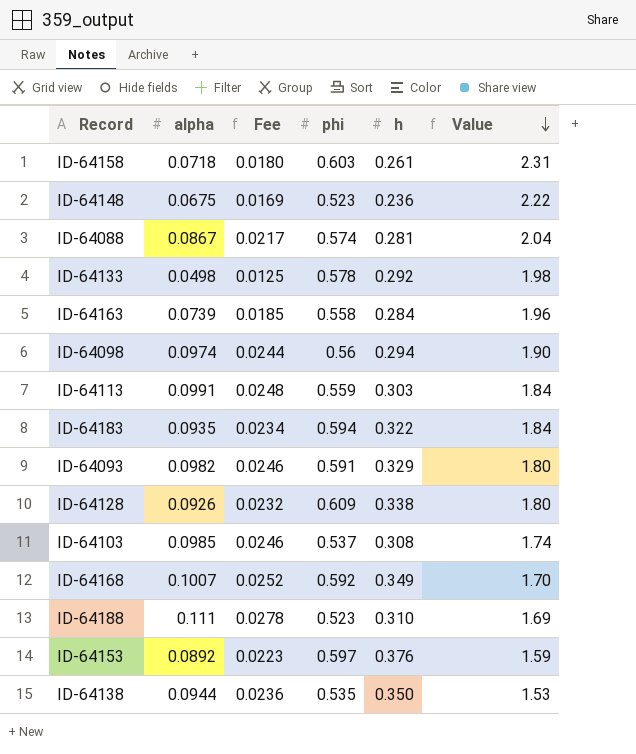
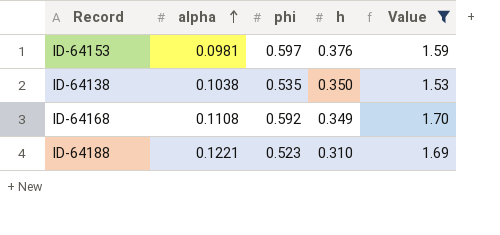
filter: none -> Value <= 1.70
row order: Value descending -> alpha ascending
column Fee | formula: [alpha] * 0.25 -> none
ID-64153 | alpha: 0.0892 -> 0.0981
ID-64138 | alpha: 0.0944 -> 0.1038
ID-64168 | alpha: 0.1007 -> 0.1108
ID-64188 | alpha: 0.111 -> 0.1221

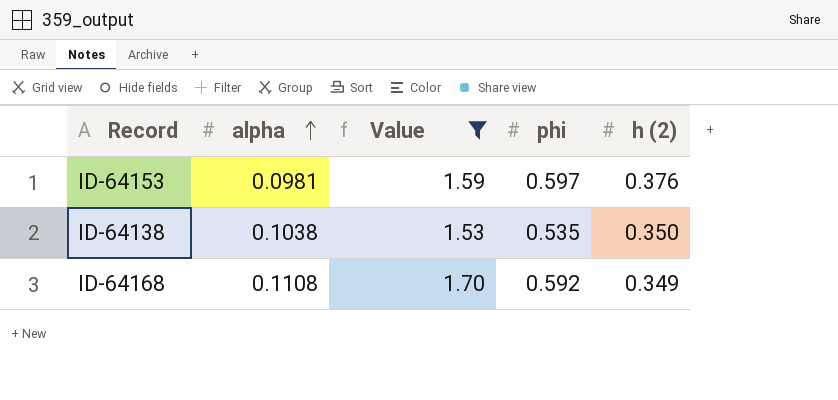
column Value | position: 5 -> 3
column name: h -> h (2)
row ID-64188: 0.1221 | 0.523 | 0.310 | 1.69 -> none

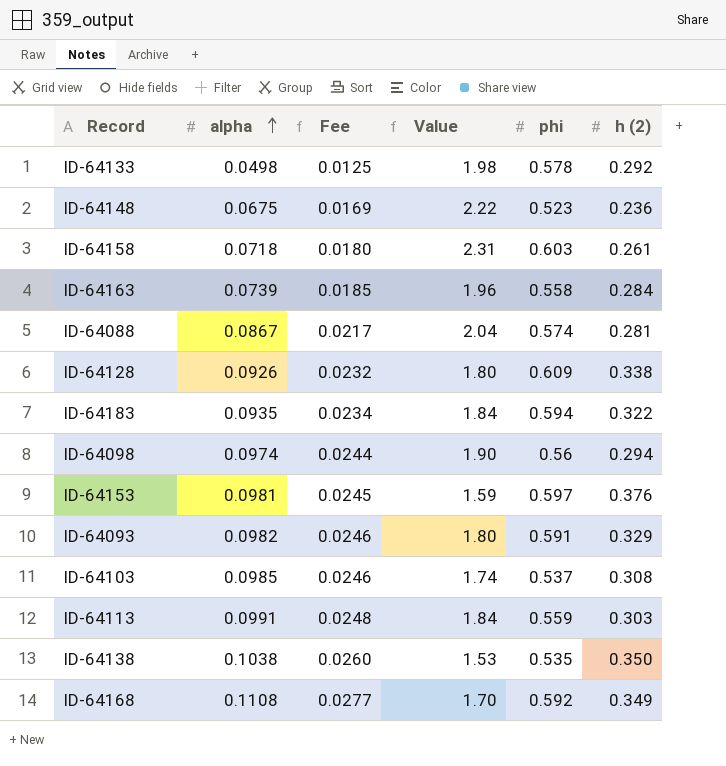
filter: Value <= 1.70 -> none
column Fee | formula: none -> [alpha] * 0.25

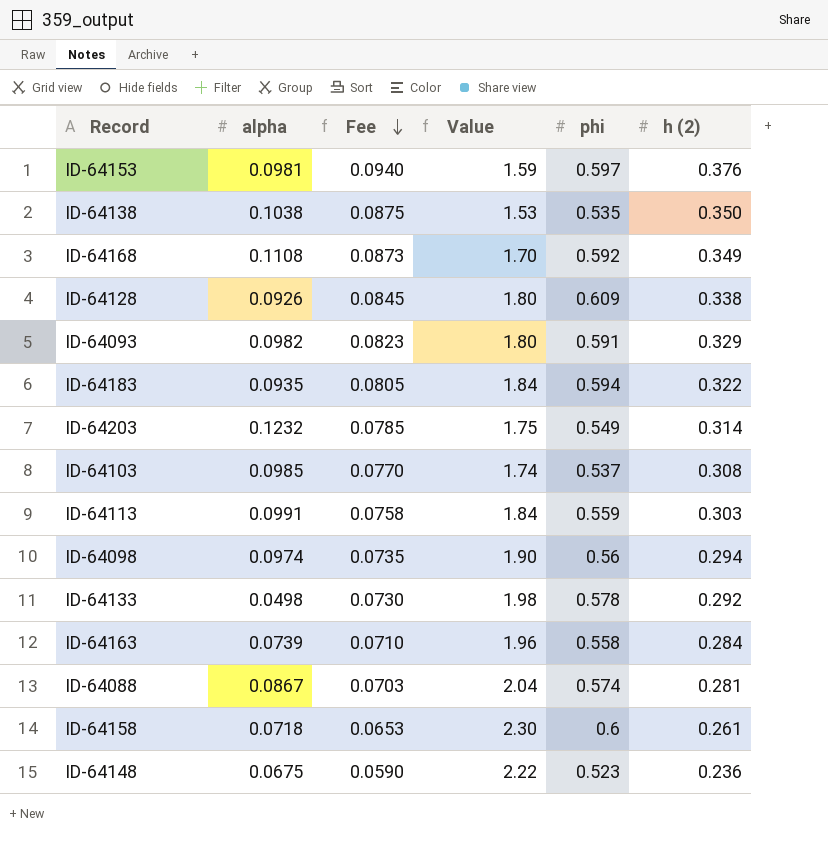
row order: alpha ascending -> Fee descending
column Fee | formula: [alpha] * 0.25 -> [h (2)] * 0.25
row ID-64203: none -> 0.1232 | 0.0785 | 1.75 | 0.549 | 0.314
ID-64158 | Value: 2.31 -> 2.30
ID-64158 | phi: 0.603 -> 0.6

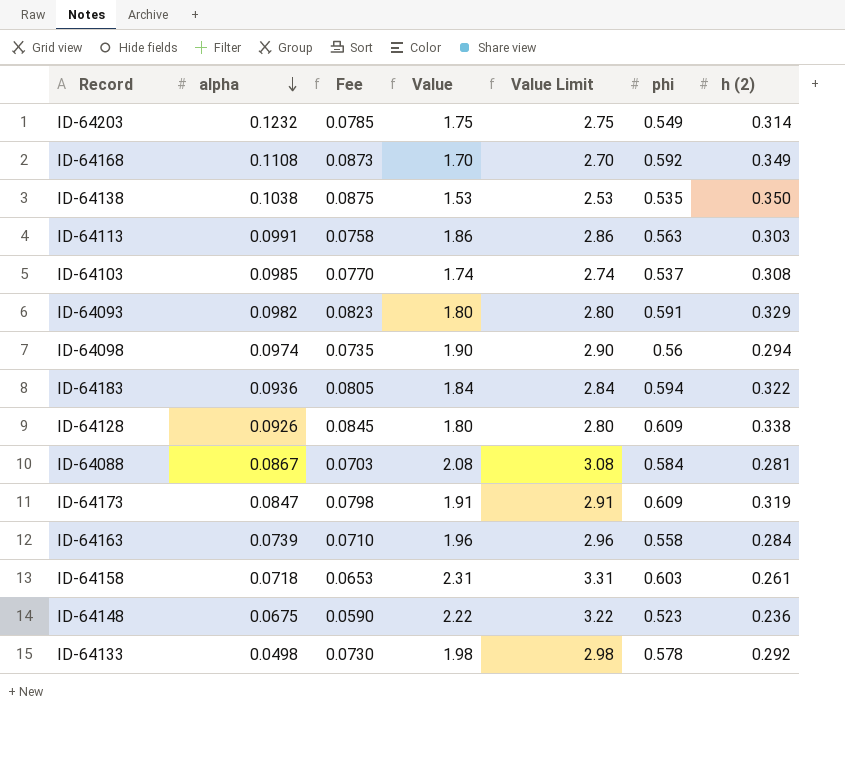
row order: Fee descending -> alpha descending
column Value Limit | formula: none -> [Value] + 1
row ID-64153: 0.0981 | 0.0940 | 1.59 | 0.597 | 0.376 -> none
ID-64113 | Value: 1.84 -> 1.86
ID-64113 | phi: 0.559 -> 0.563
ID-64183 | alpha: 0.0935 -> 0.0936
ID-64088 | Value: 2.04 -> 2.08
ID-64088 | phi: 0.574 -> 0.584
row ID-64173: none -> 0.0847 | 0.0798 | 1.91 | 2.91 | 0.609 | 0.319
ID-64158 | Value: 2.30 -> 2.31
ID-64158 | phi: 0.6 -> 0.603

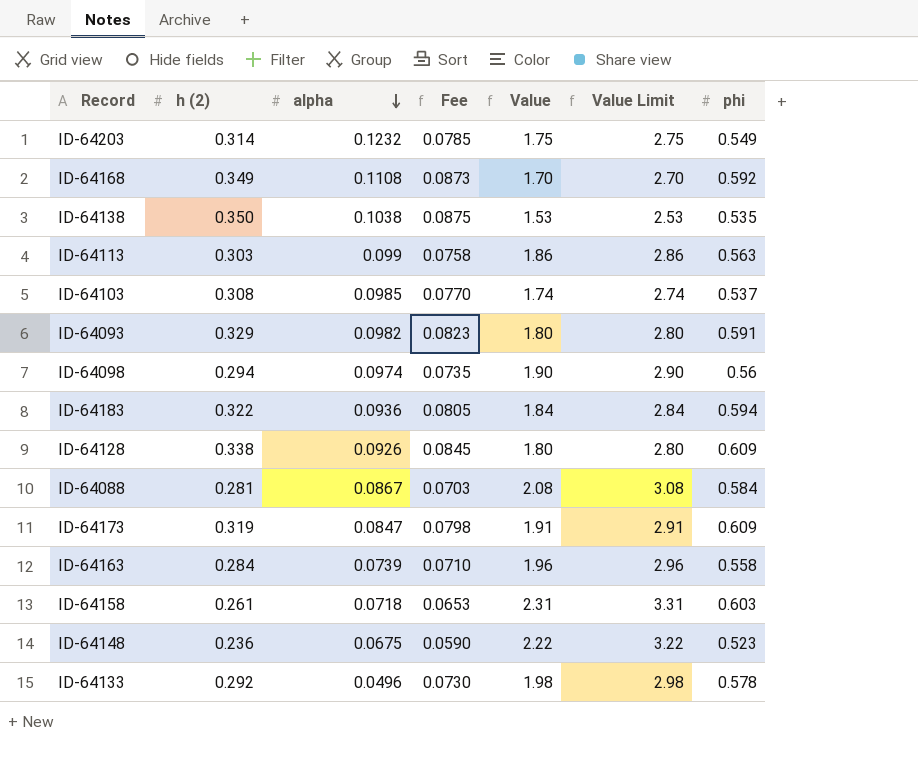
column h (2) | position: 7 -> 2
ID-64113 | alpha: 0.0991 -> 0.099
ID-64133 | alpha: 0.0498 -> 0.0496

